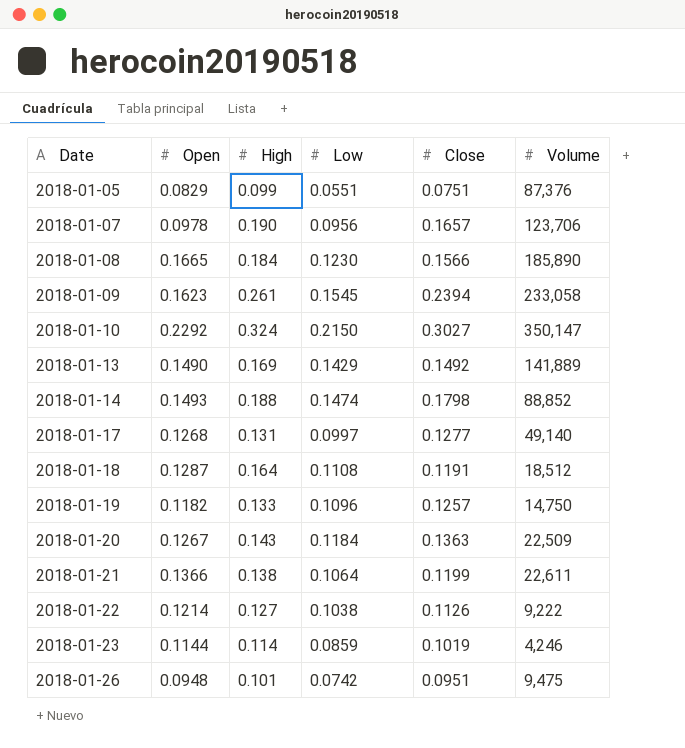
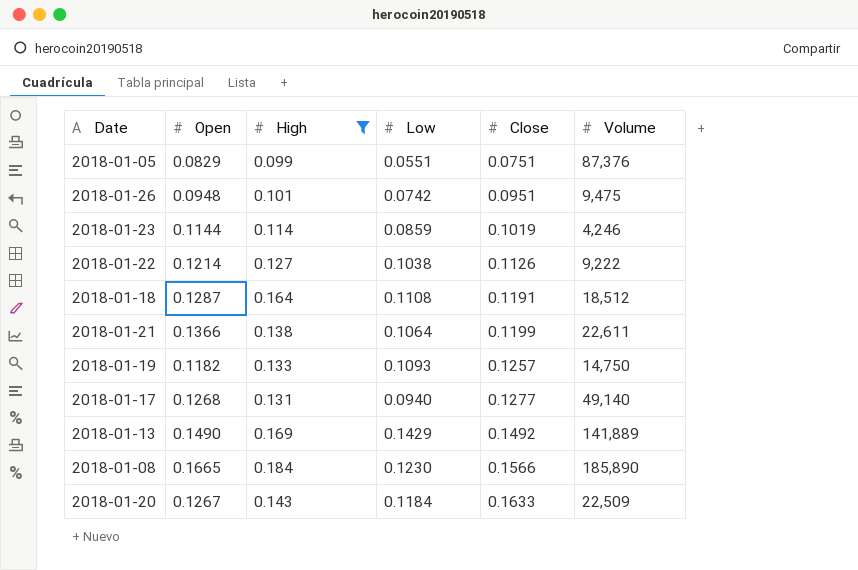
filter: none -> High <= 0.184
row order: Date ascending -> Close ascending
2018-01-19 | Low: 0.1096 -> 0.1093
2018-01-17 | Low: 0.0997 -> 0.0940
2018-01-20 | Close: 0.1363 -> 0.1633

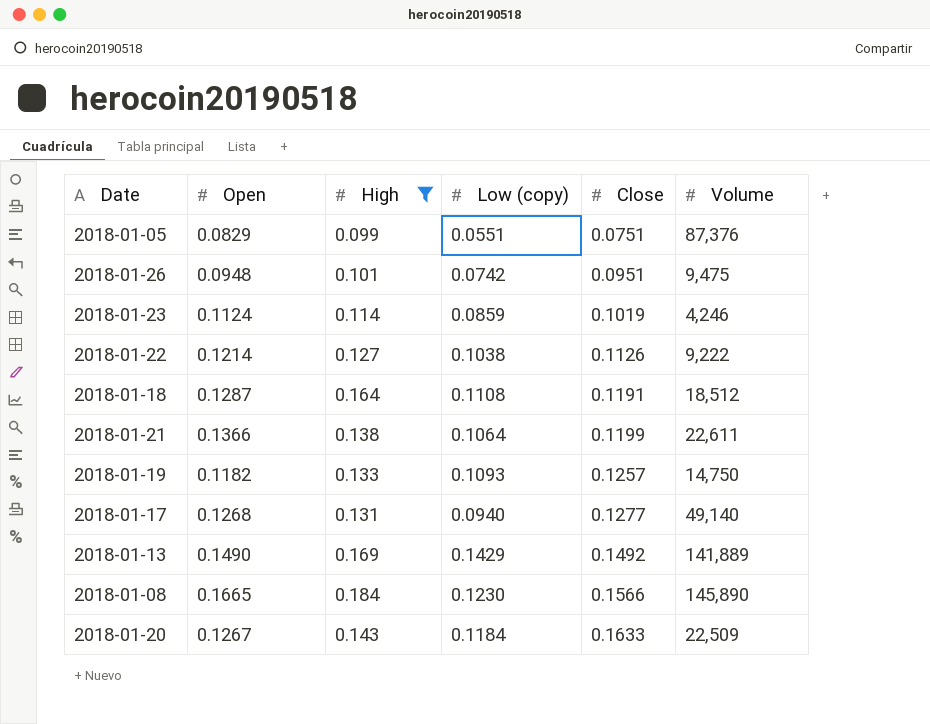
column name: Low -> Low (copy)
2018-01-23 | Open: 0.1144 -> 0.1124
2018-01-08 | Volume: 185,890 -> 145,890

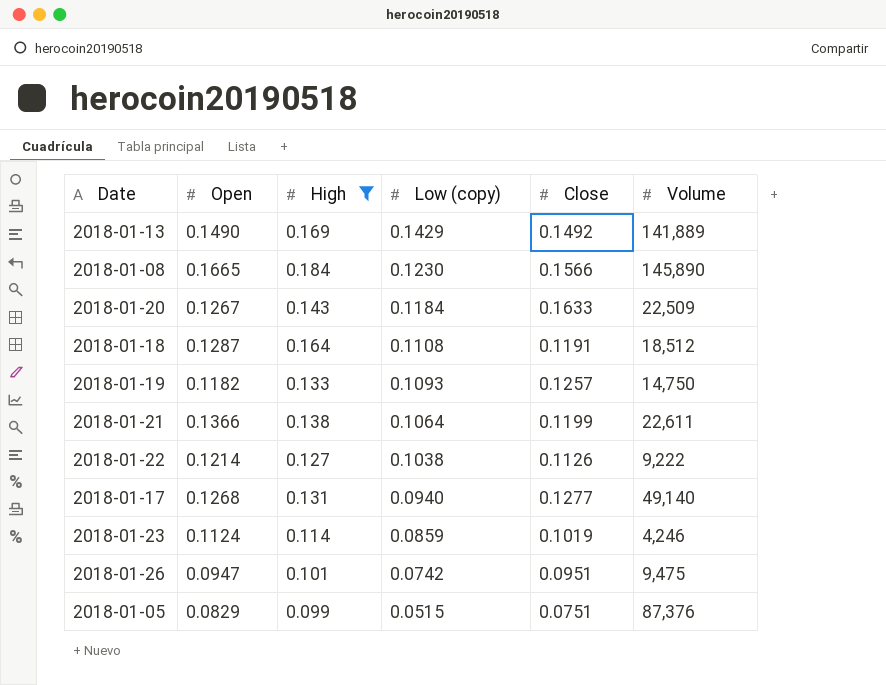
row order: Close ascending -> Low (copy) descending
2018-01-26 | Open: 0.0948 -> 0.0947
2018-01-05 | Low (copy): 0.0551 -> 0.0515

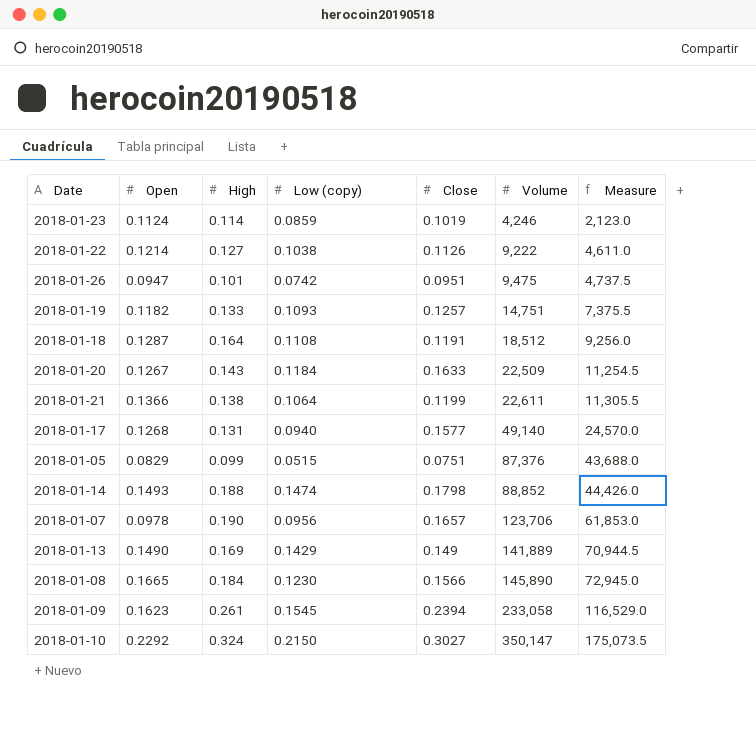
filter: High <= 0.184 -> none
row order: Low (copy) descending -> Volume ascending
column Measure | formula: none -> [Volume] * 0.5
2018-01-19 | Volume: 14,750 -> 14,751
2018-01-17 | Close: 0.1277 -> 0.1577
2018-01-13 | Close: 0.1492 -> 0.149

